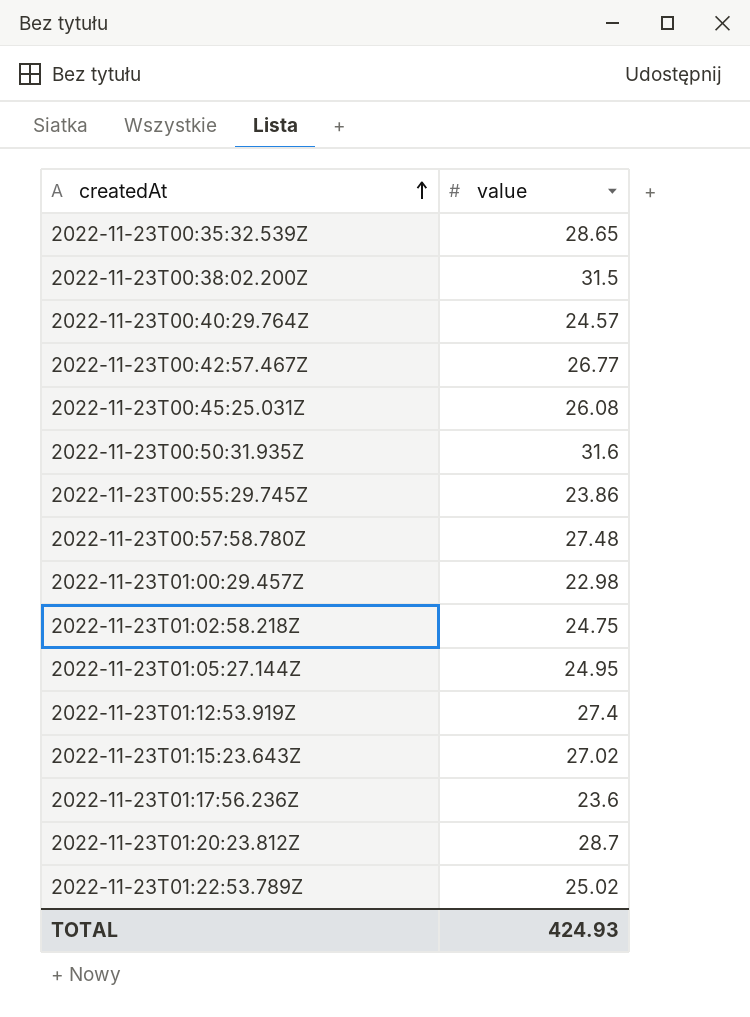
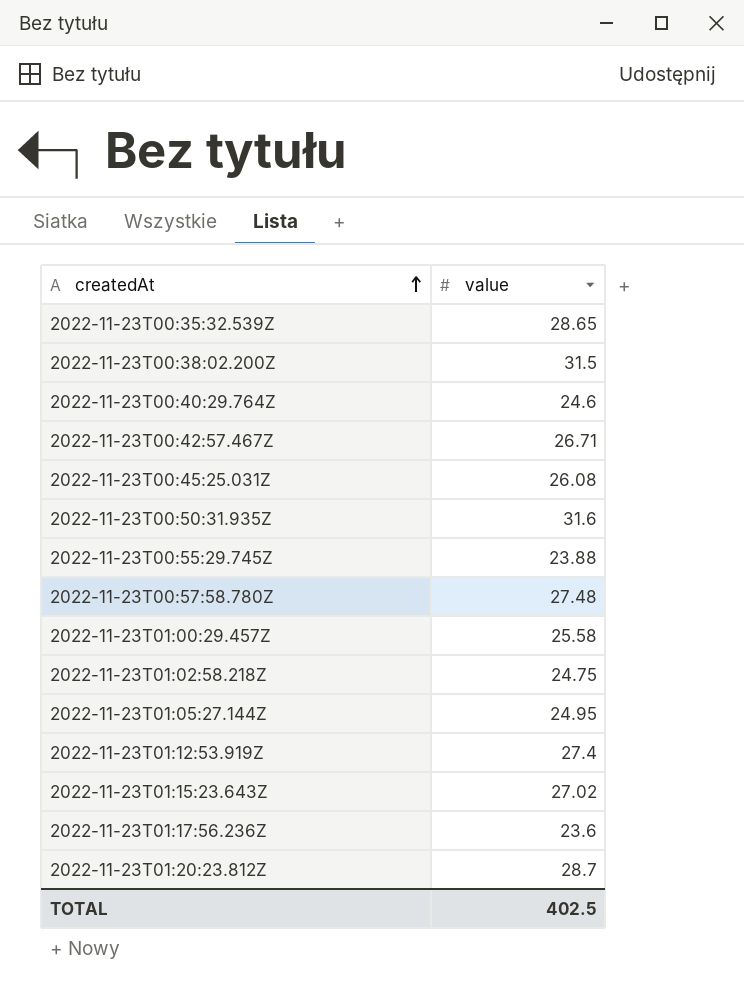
row 2022-11-23T01:22:53.789Z: 25.02 -> none
2022-11-23T00:40:29.764Z | value: 24.57 -> 24.6
2022-11-23T00:42:57.467Z | value: 26.77 -> 26.71
2022-11-23T00:55:29.745Z | value: 23.86 -> 23.88
2022-11-23T01:00:29.457Z | value: 22.98 -> 25.58
TOTAL | value: 424.93 -> 402.5

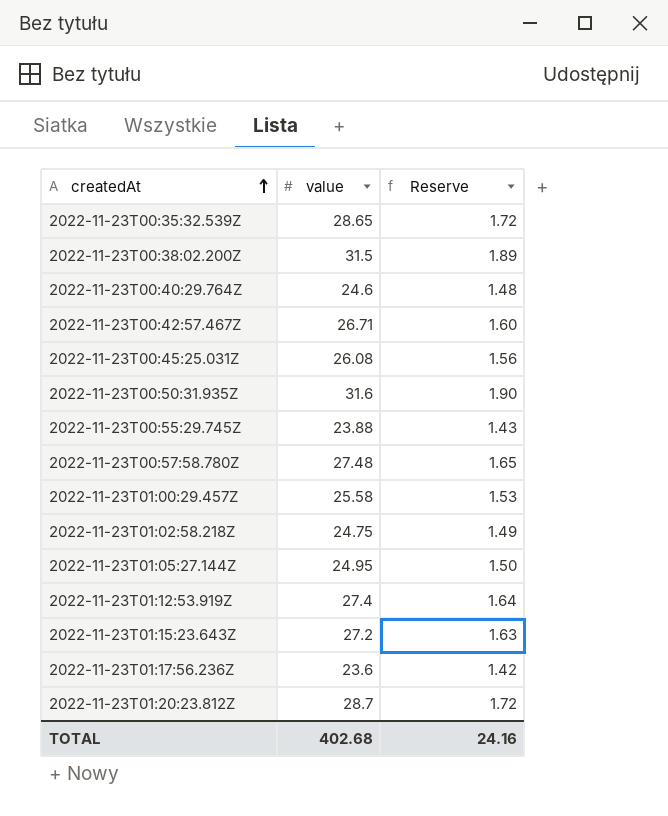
column Reserve | formula: none -> [value] * 0.06
2022-11-23T01:15:23.643Z | value: 27.02 -> 27.2
TOTAL | value: 402.5 -> 402.68

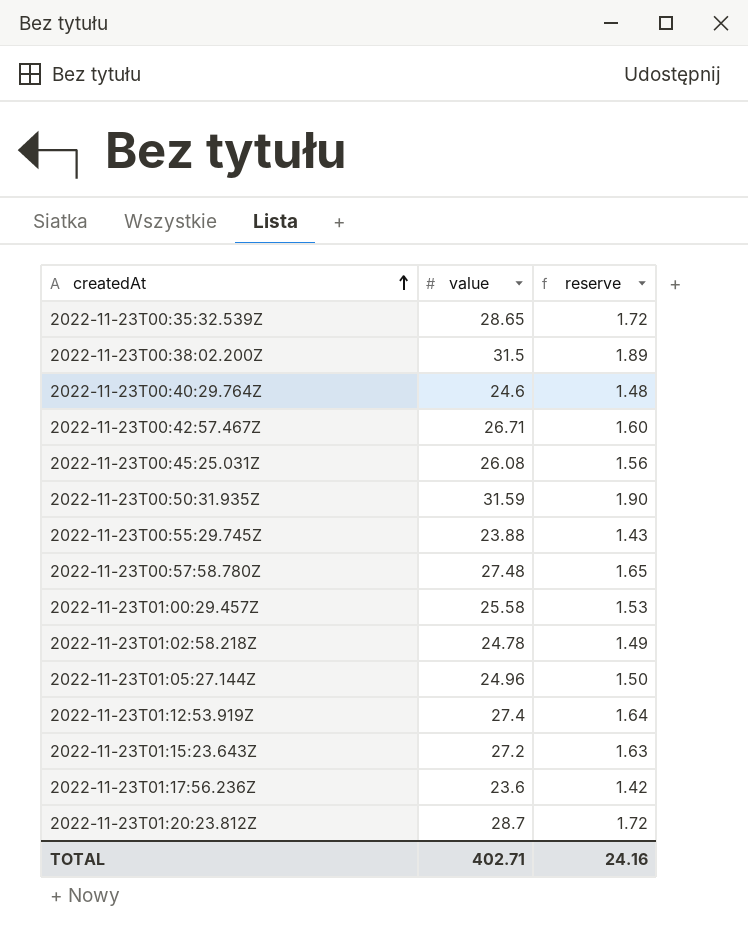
column name: Reserve -> reserve
2022-11-23T00:50:31.935Z | value: 31.6 -> 31.59
2022-11-23T01:02:58.218Z | value: 24.75 -> 24.78
2022-11-23T01:05:27.144Z | value: 24.95 -> 24.96
TOTAL | value: 402.68 -> 402.71

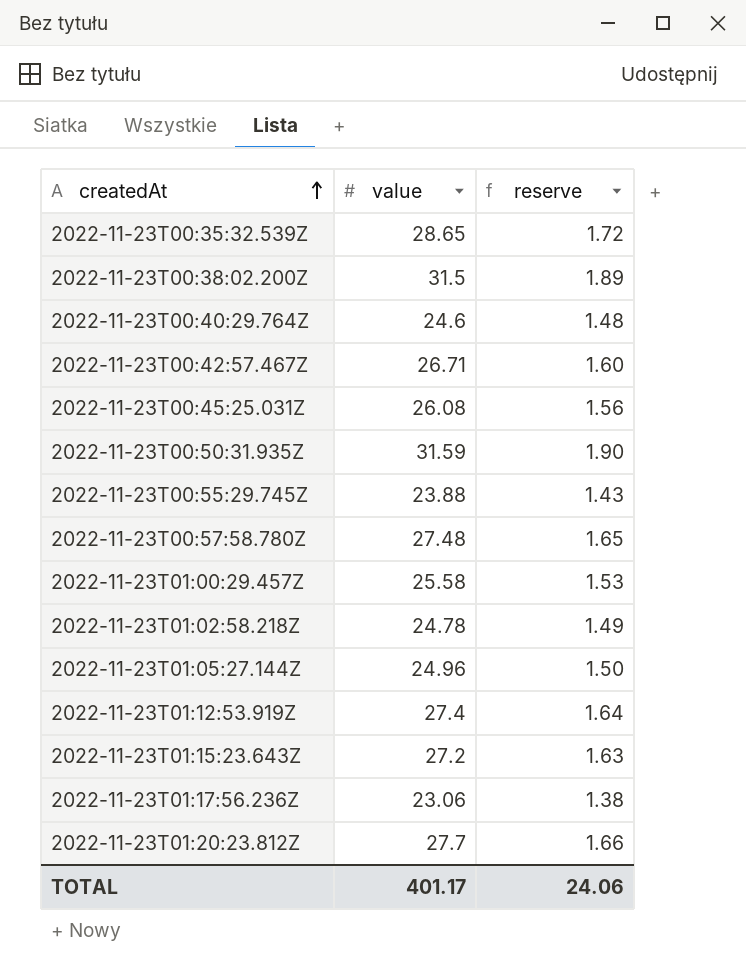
2022-11-23T01:17:56.236Z | value: 23.6 -> 23.06
2022-11-23T01:17:56.236Z | reserve: 1.42 -> 1.38
2022-11-23T01:20:23.812Z | value: 28.7 -> 27.7
2022-11-23T01:20:23.812Z | reserve: 1.72 -> 1.66
TOTAL | value: 402.71 -> 401.17
TOTAL | reserve: 24.16 -> 24.06

